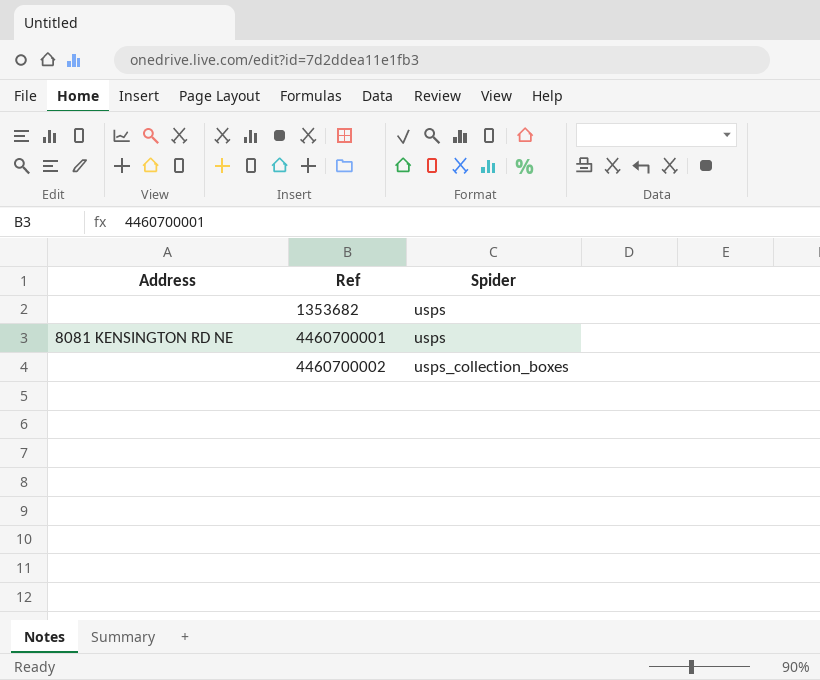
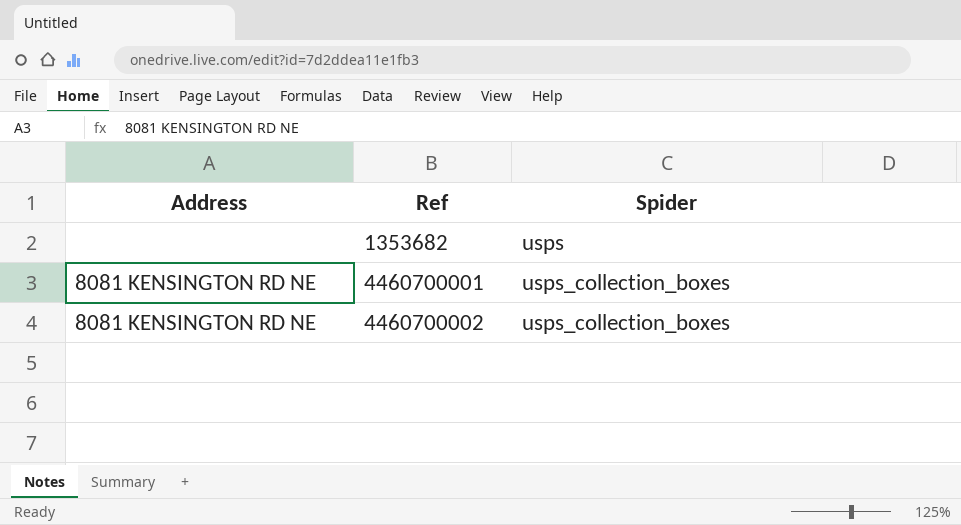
4460700001 | Spider: usps -> usps_collection_boxes
4460700002 | Address: none -> 8081 KENSINGTON RD NE

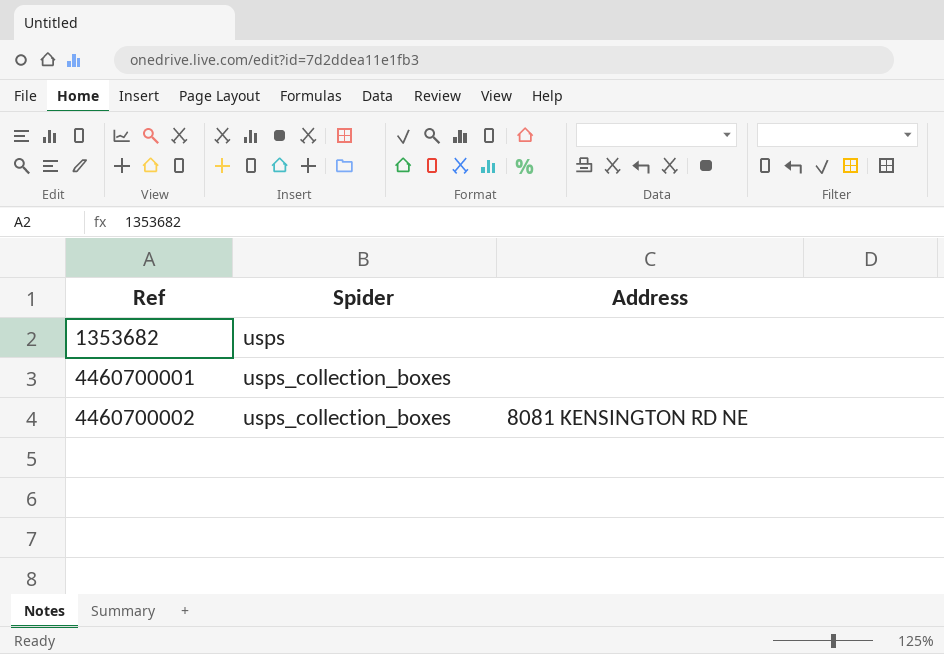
column Address | position: 1 -> 3
4460700001 | Address: 8081 KENSINGTON RD NE -> none

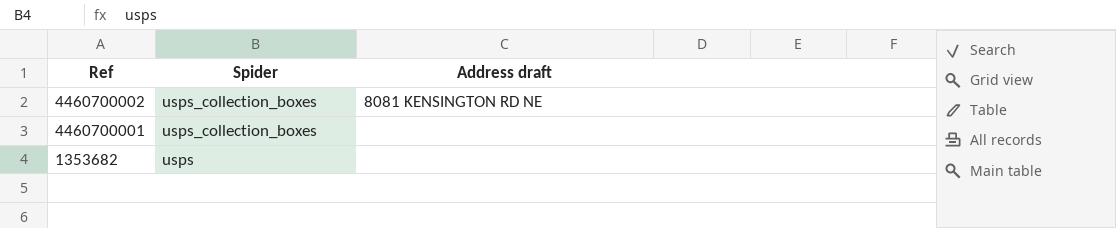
row order: Ref ascending -> Ref descending
column name: Address -> Address draft

